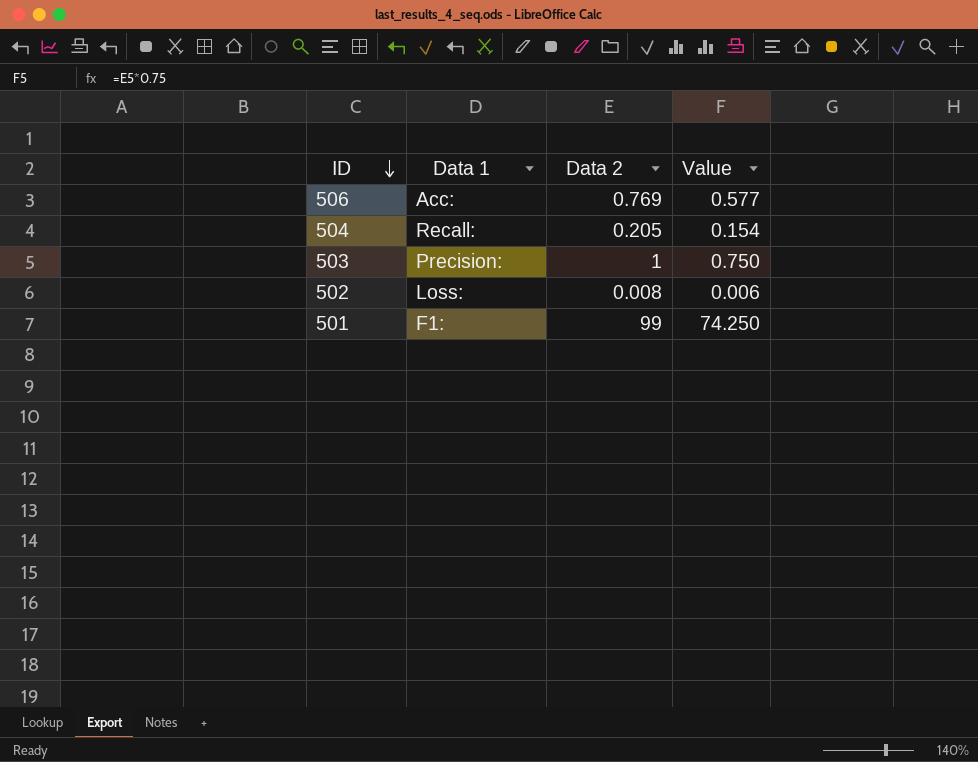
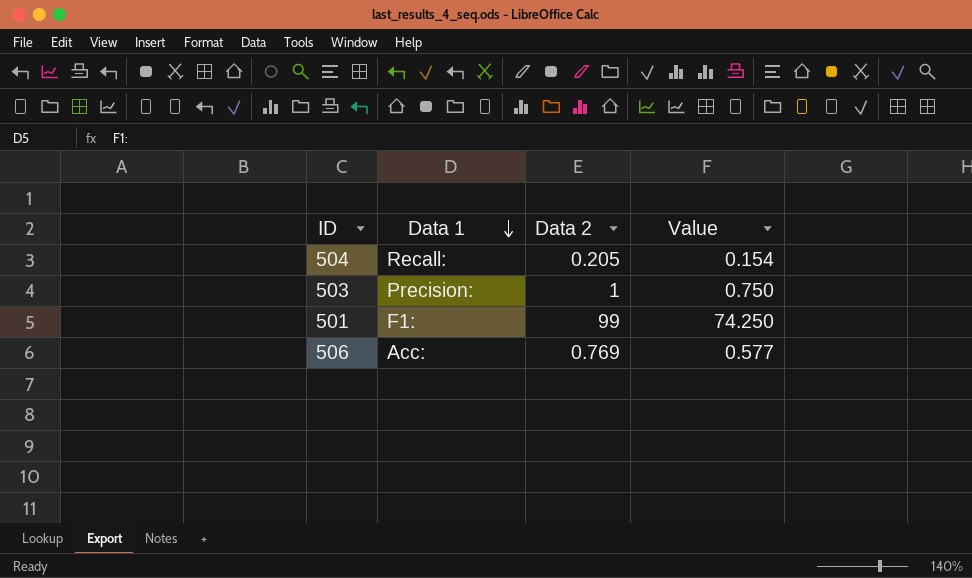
row order: ID descending -> Data 1 descending
row 502: Loss: | 0.008 | 0.006 -> none

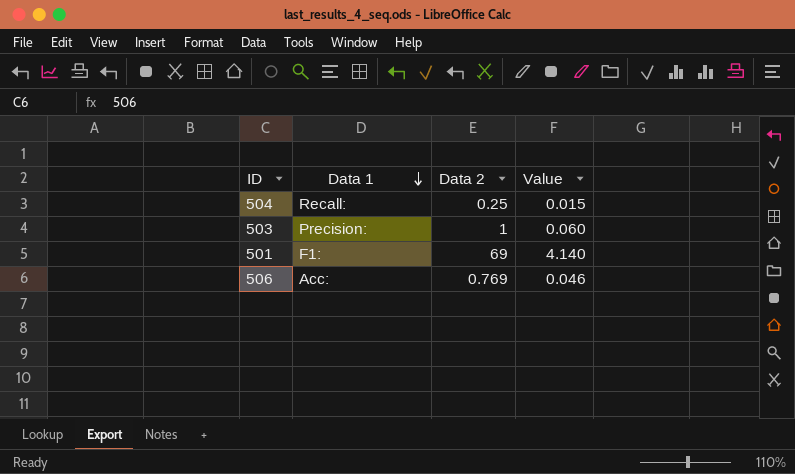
column Value | formula: [Data 2] * 0.75 -> [Data 2] * 0.06
504 | Data 2: 0.205 -> 0.25
501 | Data 2: 99 -> 69

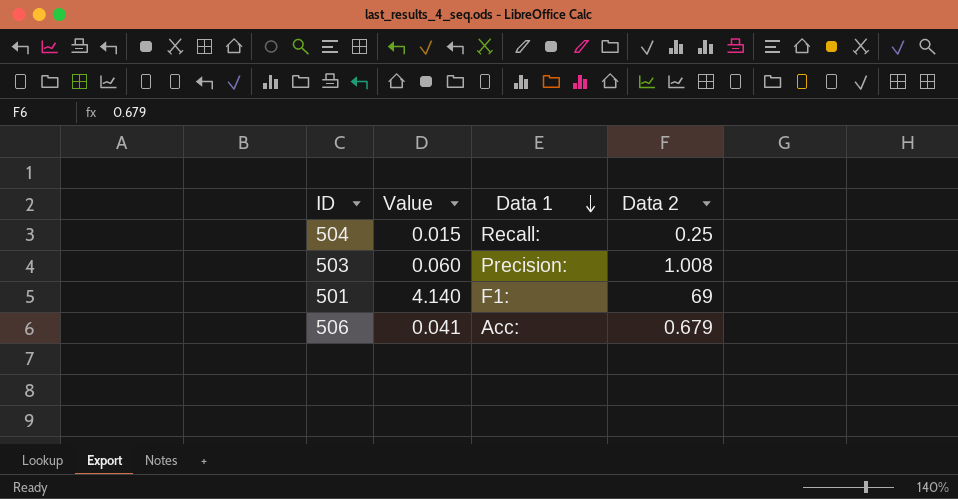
column Value | position: 4 -> 2
503 | Data 2: 1 -> 1.008
506 | Value: 0.046 -> 0.041
506 | Data 2: 0.769 -> 0.679

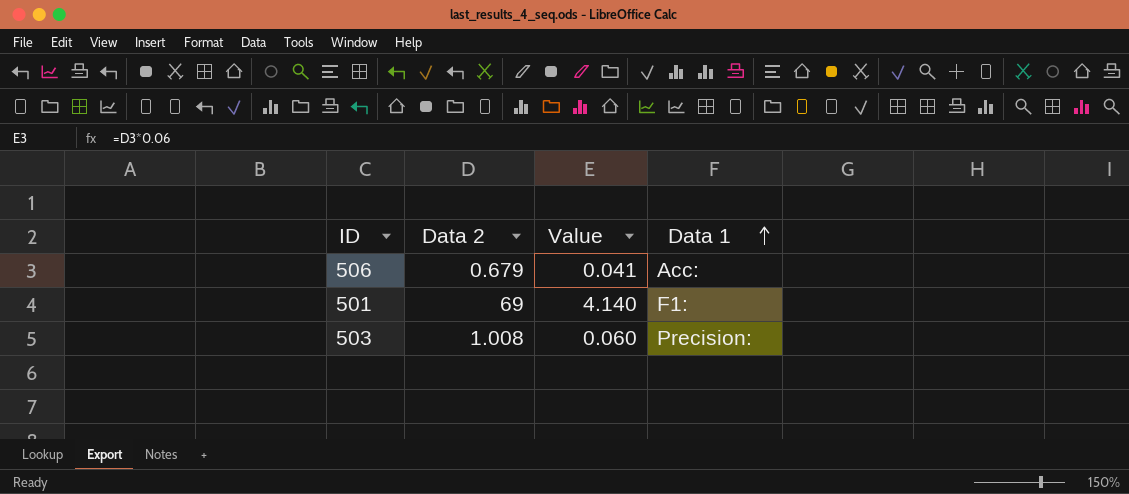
row order: Data 1 descending -> Data 1 ascending
column Data 2 | position: 4 -> 2
row 504: 0.015 | Recall: | 0.25 -> none

